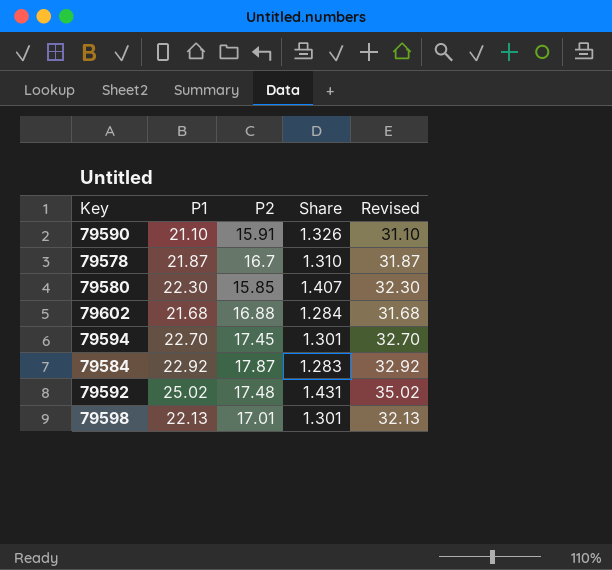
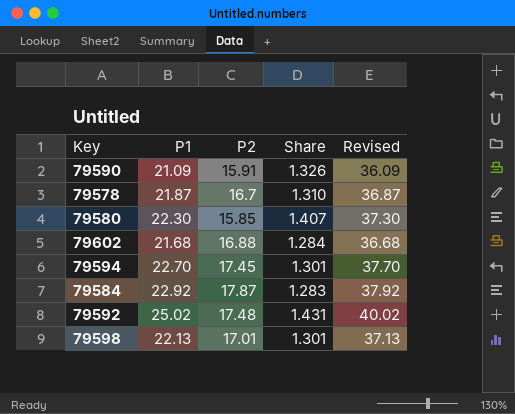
column Revised | formula: [P1] + 10 -> [P1] + 15
79590 | P1: 21.10 -> 21.09

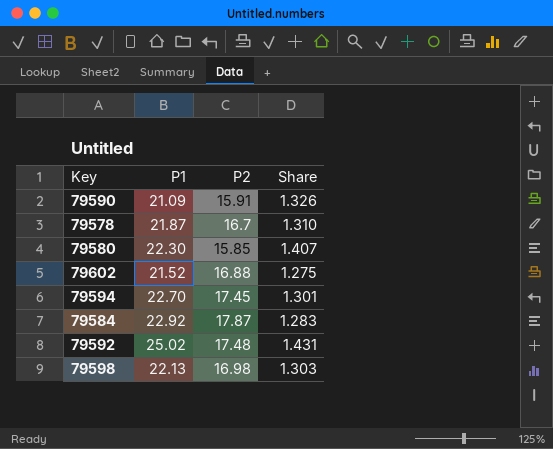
column Revised | formula: [P1] + 15 -> none
79602 | P1: 21.68 -> 21.52
79602 | Share: 1.284 -> 1.275
79598 | P2: 17.01 -> 16.98
79598 | Share: 1.301 -> 1.303

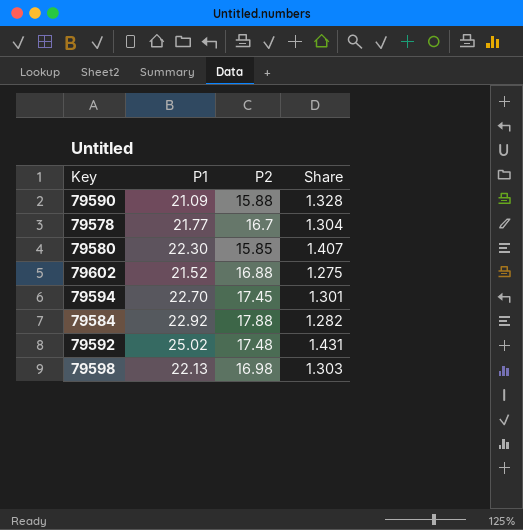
79590 | P2: 15.91 -> 15.88
79590 | Share: 1.326 -> 1.328
79578 | P1: 21.87 -> 21.77
79578 | Share: 1.310 -> 1.304
79584 | P2: 17.87 -> 17.88
79584 | Share: 1.283 -> 1.282

